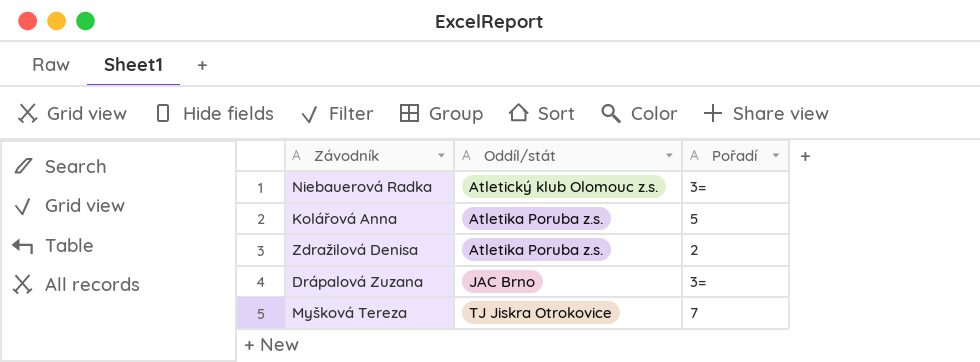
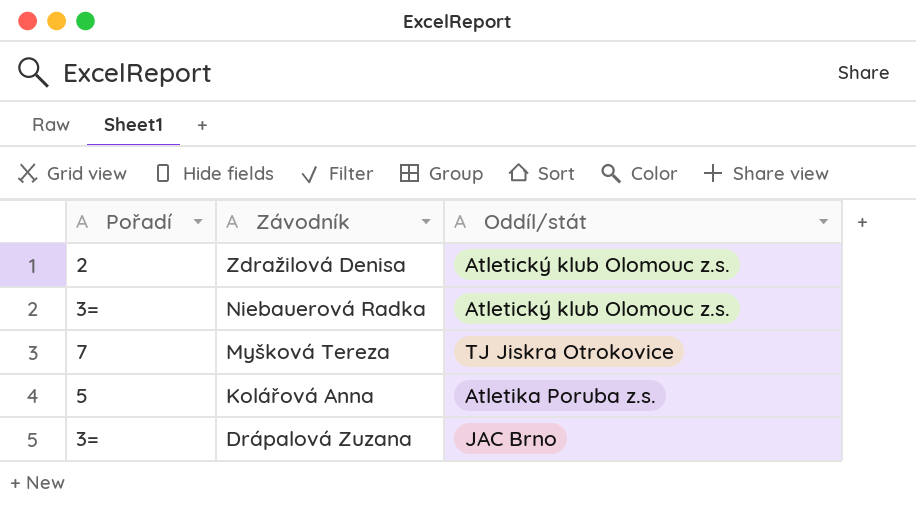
row order: Oddíl/stát ascending -> Závodník descending
column Pořadí | position: 3 -> 1
Zdražilová Denisa | Oddíl/stát: Atletika Poruba z.s. -> Atletický klub Olomouc z.s.

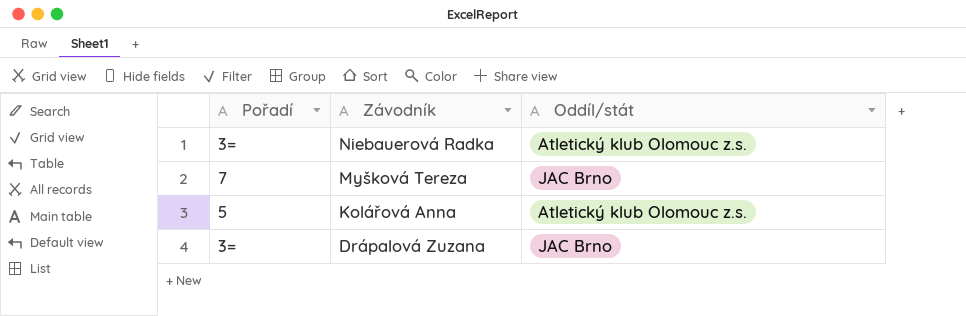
row Zdražilová Denisa: 2 | Atletický klub Olomouc z.s. -> none
Myšková Tereza | Oddíl/stát: TJ Jiskra Otrokovice -> JAC Brno
Kolářová Anna | Oddíl/stát: Atletika Poruba z.s. -> Atletický klub Olomouc z.s.

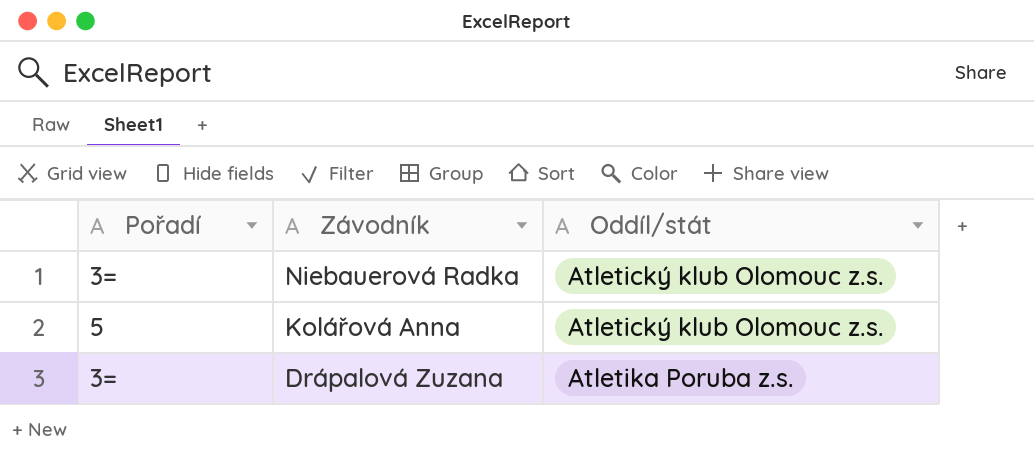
row Myšková Tereza: 7 | JAC Brno -> none
Drápalová Zuzana | Oddíl/stát: JAC Brno -> Atletika Poruba z.s.

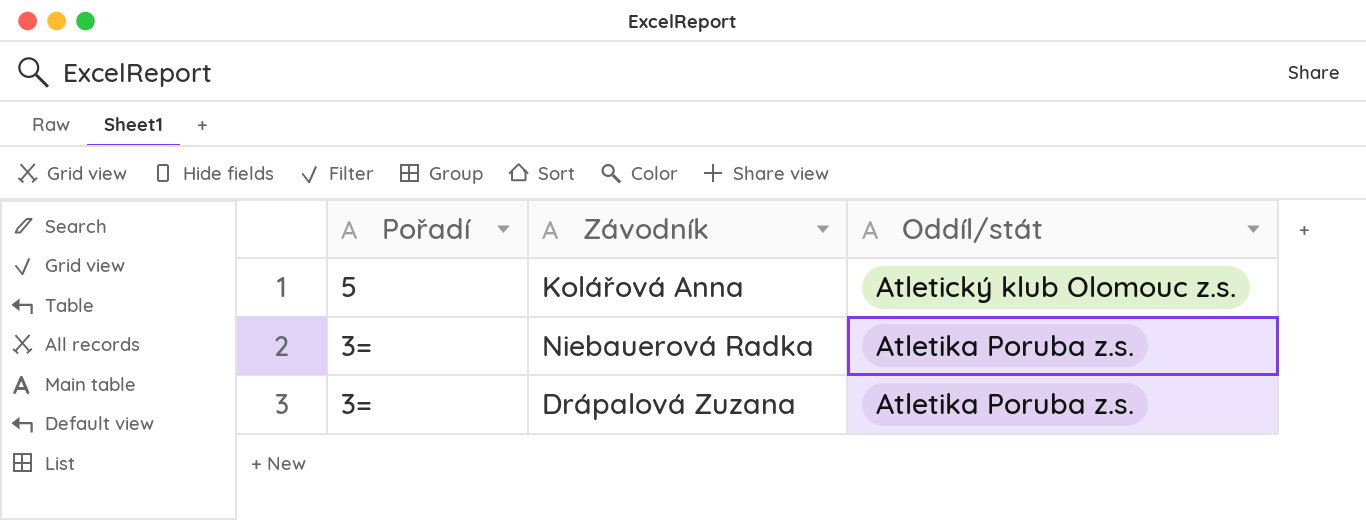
row order: Závodník descending -> Pořadí descending
Niebauerová Radka | Oddíl/stát: Atletický klub Olomouc z.s. -> Atletika Poruba z.s.

